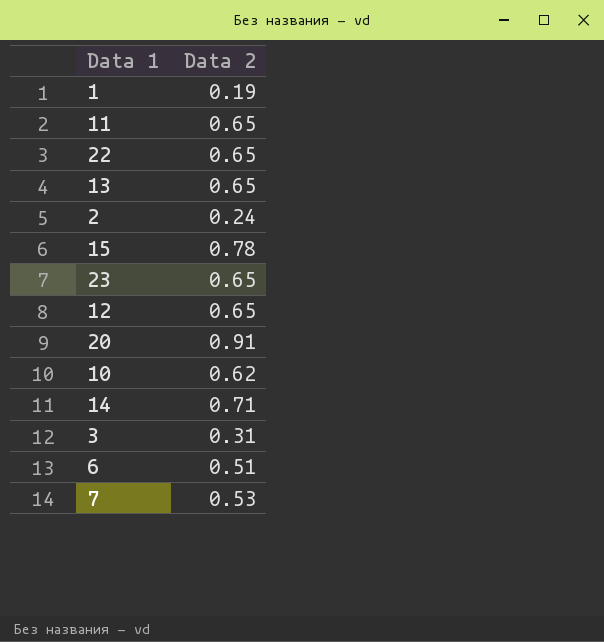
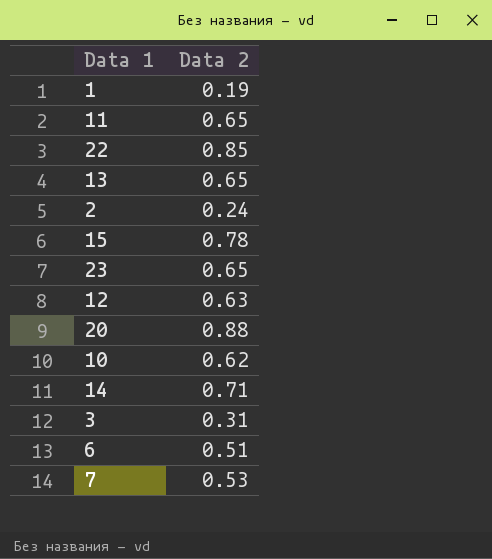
22 | Data 2: 0.65 -> 0.85
12 | Data 2: 0.65 -> 0.63
20 | Data 2: 0.91 -> 0.88

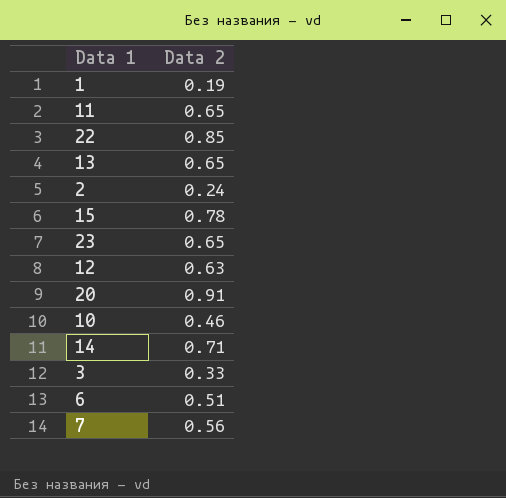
20 | Data 2: 0.88 -> 0.91
10 | Data 2: 0.62 -> 0.46
3 | Data 2: 0.31 -> 0.33
7 | Data 2: 0.53 -> 0.56

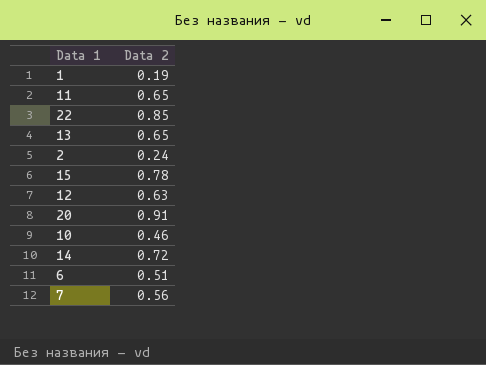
row 23: 0.65 -> none
row 3: 0.33 -> none
14 | Data 2: 0.71 -> 0.72

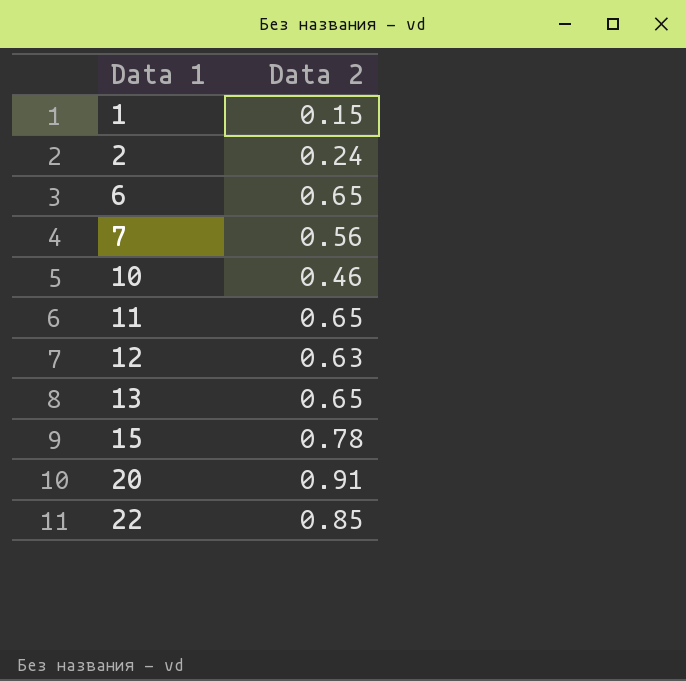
row order: none -> Data 1 ascending
row 14: 0.72 -> none
1 | Data 2: 0.19 -> 0.15
6 | Data 2: 0.51 -> 0.65

